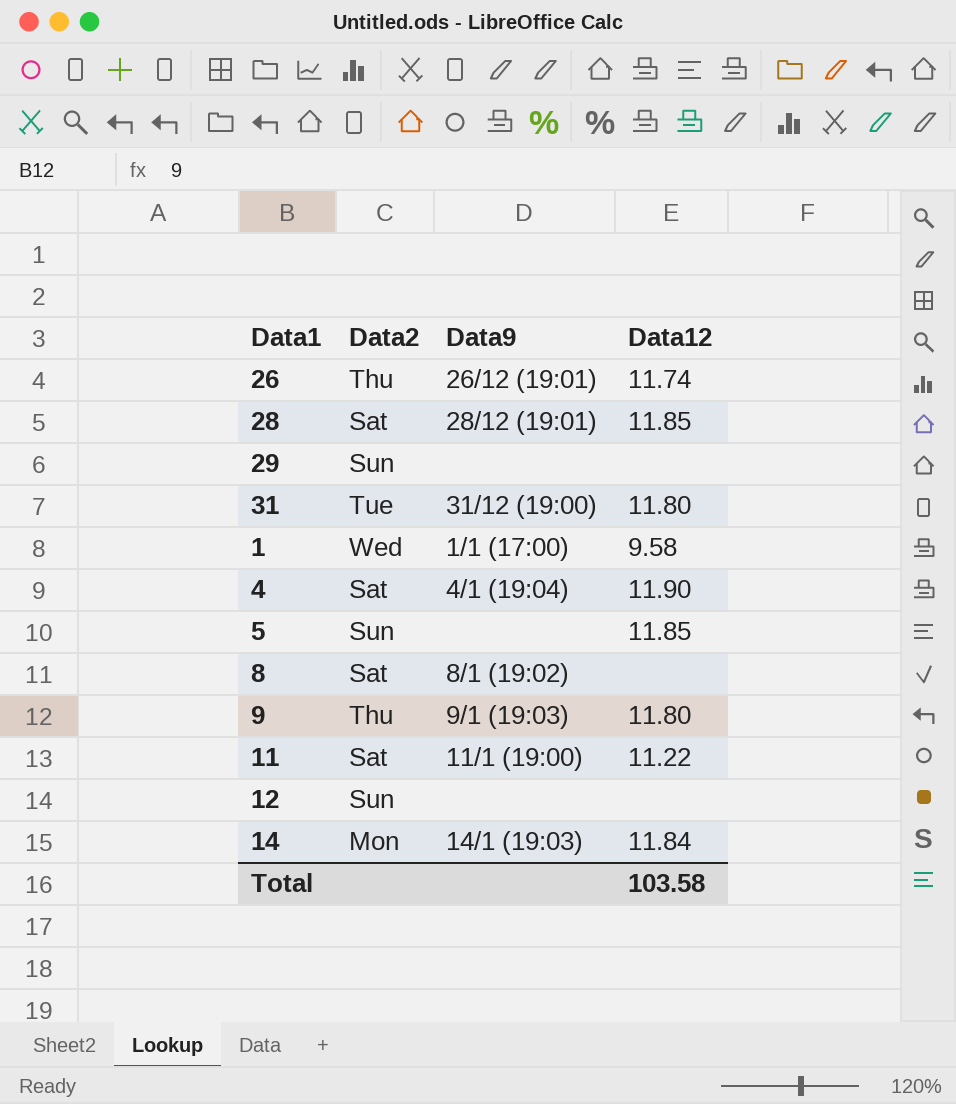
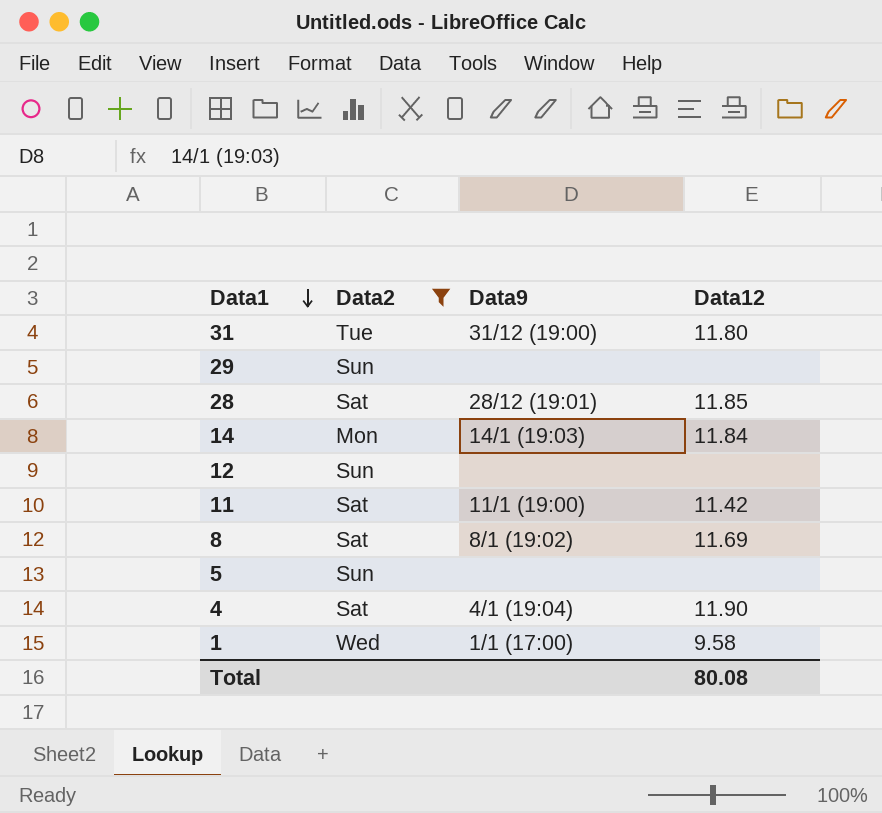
filter: none -> Data2 != Thu
row order: none -> Data1 descending
11 | Data12: 11.22 -> 11.42
8 | Data12: none -> 11.69
5 | Data12: 11.85 -> none
Total | Data12: 103.58 -> 80.08

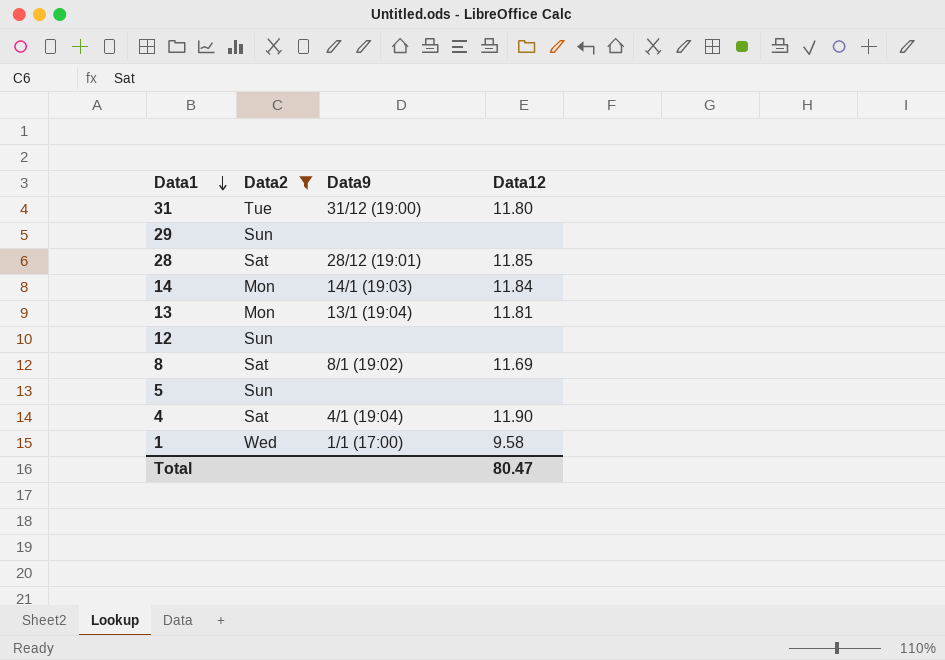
row 11: Sat | 11/1 (19:00) | 11.42 -> none
row 13: none -> Mon | 13/1 (19:04) | 11.81
Total | Data12: 80.08 -> 80.47

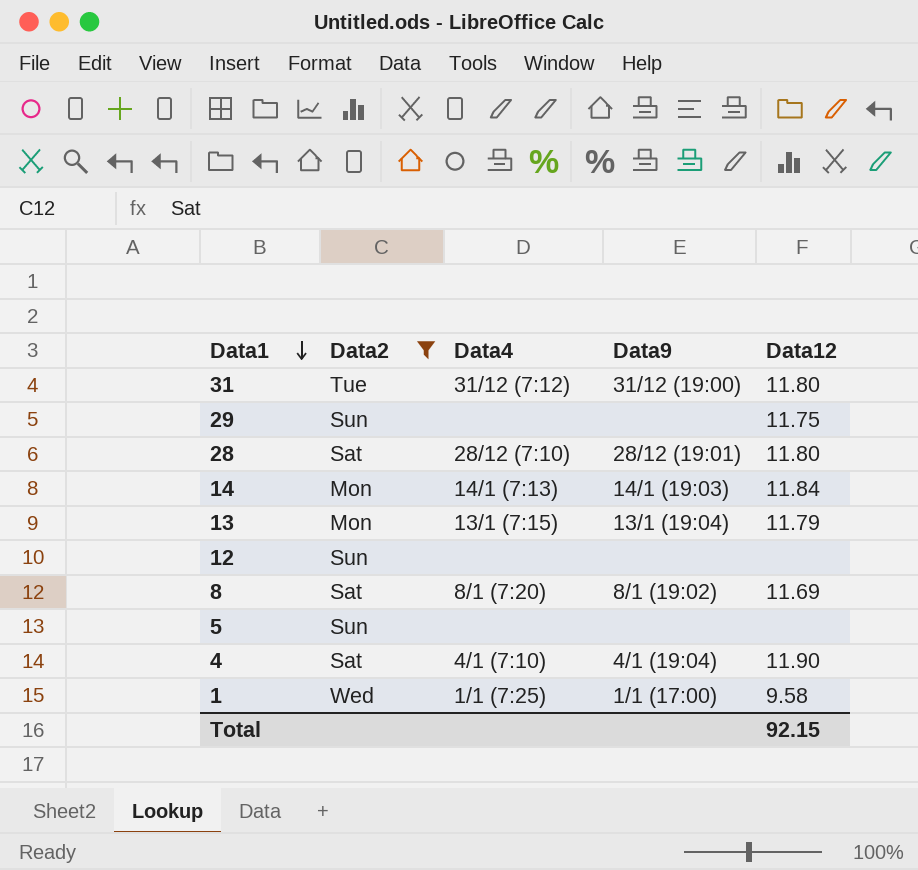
column Data4 | position: none -> 3
29 | Data12: none -> 11.75
28 | Data12: 11.85 -> 11.80
13 | Data12: 11.81 -> 11.79
Total | Data12: 80.47 -> 92.15

